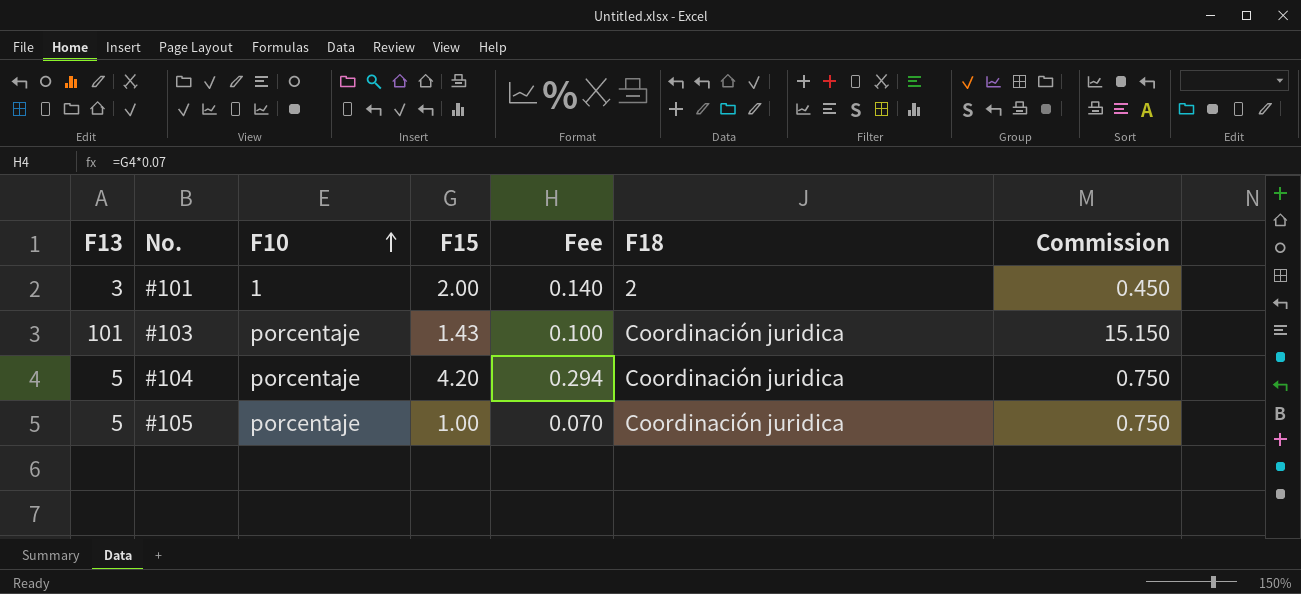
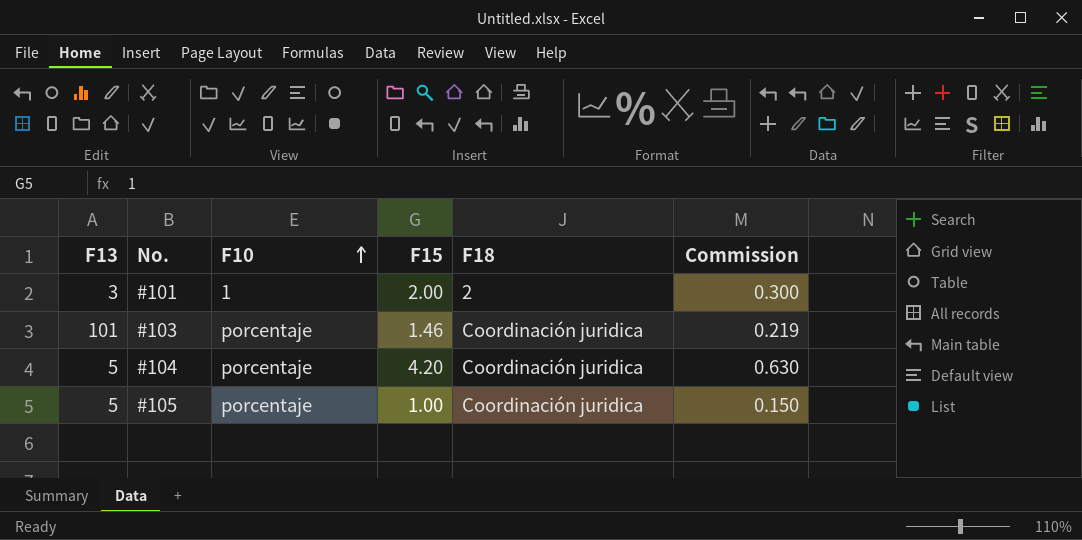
column Fee | formula: [F15] * 0.07 -> none
column Commission | formula: [F13] * 0.15 -> [F15] * 0.15
#103 | F15: 1.43 -> 1.46

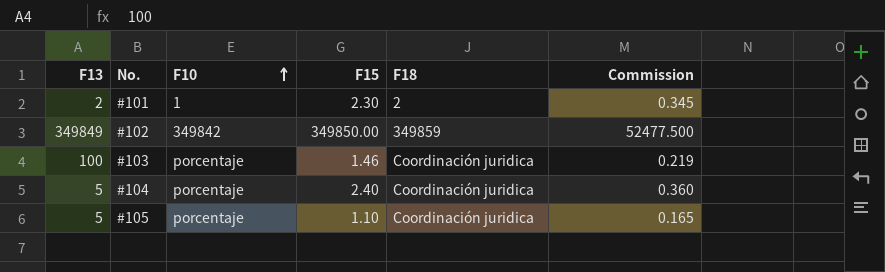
#101 | F13: 3 -> 2
#101 | F15: 2.00 -> 2.30
#101 | Commission: 0.300 -> 0.345
row #102: none -> 349849 | 349842 | 349850.00 | 349859 | 52477.500
#103 | F13: 101 -> 100
#104 | F15: 4.20 -> 2.40
#104 | Commission: 0.630 -> 0.360
#105 | F15: 1.00 -> 1.10
#105 | Commission: 0.150 -> 0.165

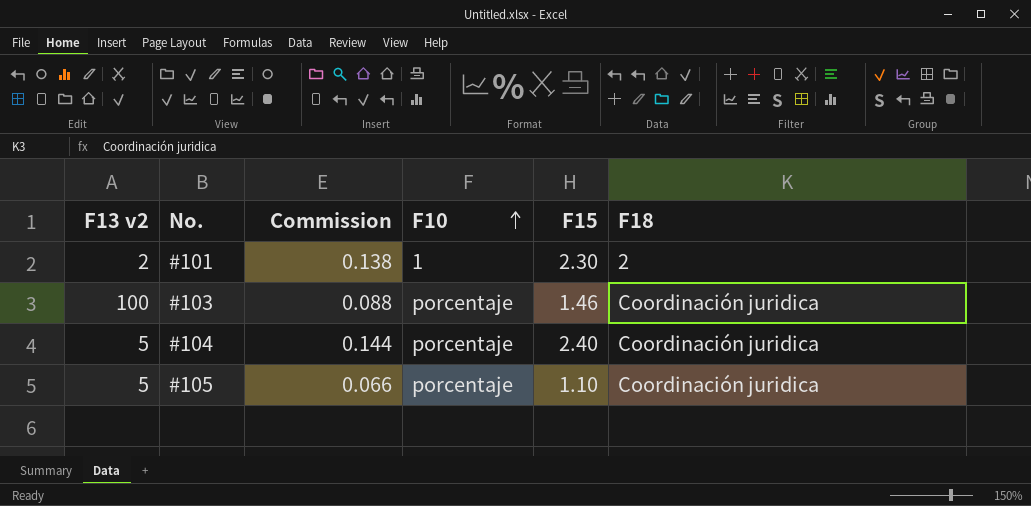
column name: F13 -> F13 v2
column Commission | formula: [F15] * 0.15 -> [F15] * 0.06
column Commission | position: 6 -> 3
row #102: 349849 | 349842 | 349850.00 | 349859 | 52477.500 -> none

